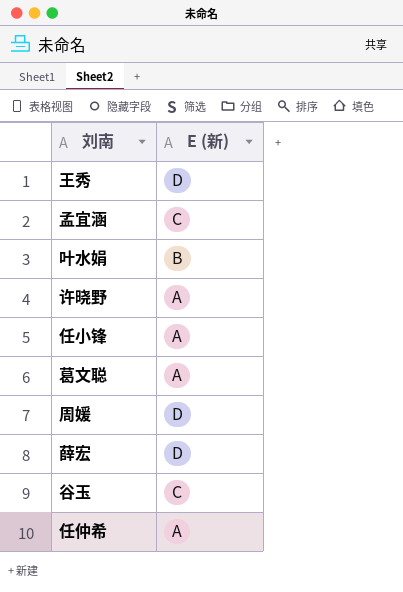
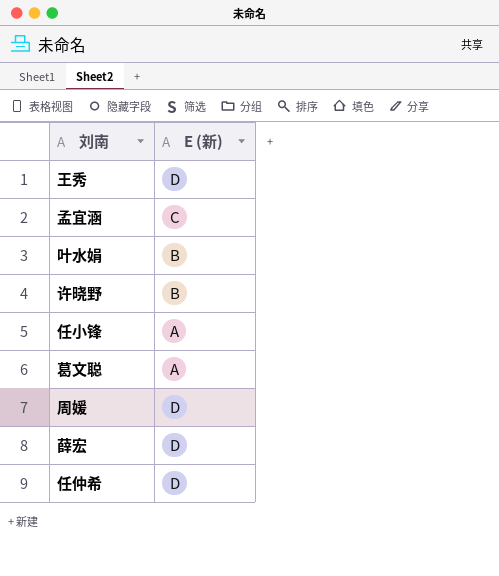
row 谷玉: C -> none
许晓野 | E (新): A -> B
任仲希 | E (新): A -> D

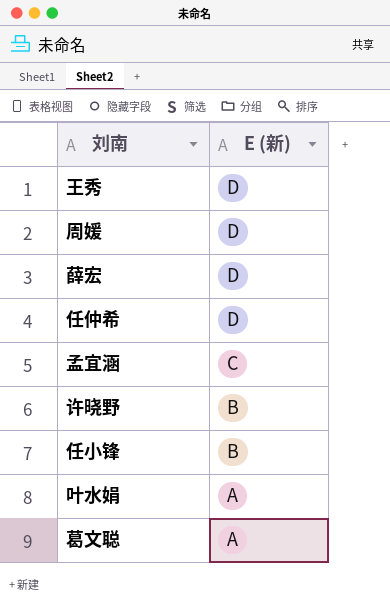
row order: none -> E (新) descending
任小锋 | E (新): A -> B
叶水娟 | E (新): B -> A

